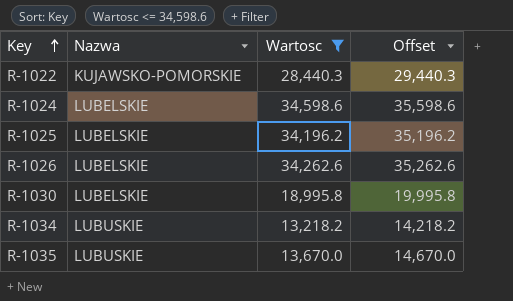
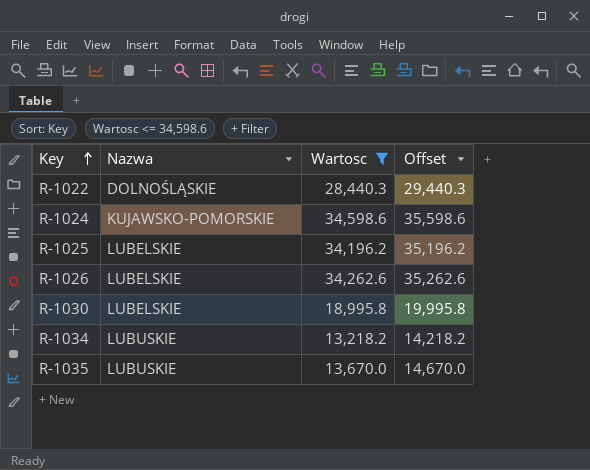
R-1022 | Nazwa: KUJAWSKO-POMORSKIE -> DOLNOŚLĄSKIE
R-1024 | Nazwa: LUBELSKIE -> KUJAWSKO-POMORSKIE

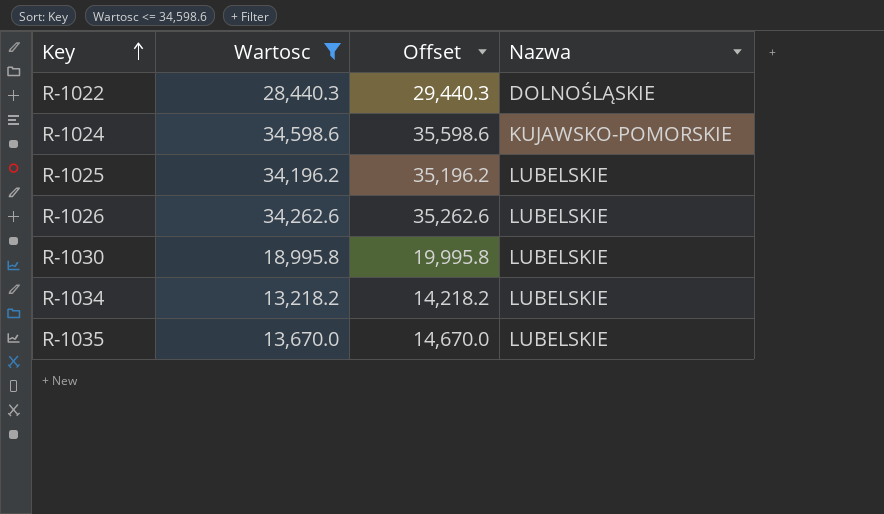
column Nazwa | position: 2 -> 4
R-1034 | Nazwa: LUBUSKIE -> LUBELSKIE
R-1035 | Nazwa: LUBUSKIE -> LUBELSKIE

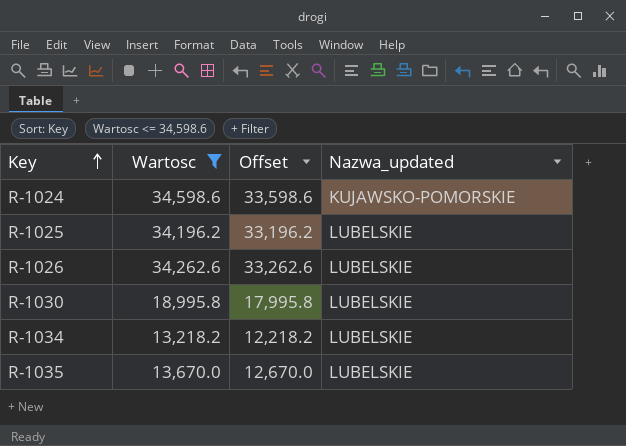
column Offset | formula: [Wartosc] + 1000 -> [Wartosc] - 1000
column name: Nazwa -> Nazwa_updated
row R-1022: 28,440.3 | 29,440.3 | DOLNOŚLĄSKIE -> none

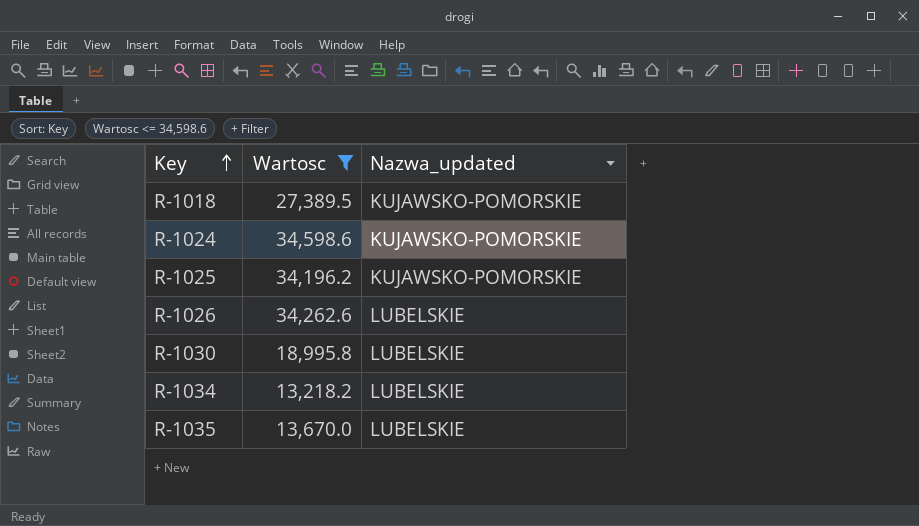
column Offset | formula: [Wartosc] - 1000 -> none
row R-1018: none -> 27,389.5 | KUJAWSKO-POMORSKIE
R-1025 | Nazwa_updated: LUBELSKIE -> KUJAWSKO-POMORSKIE

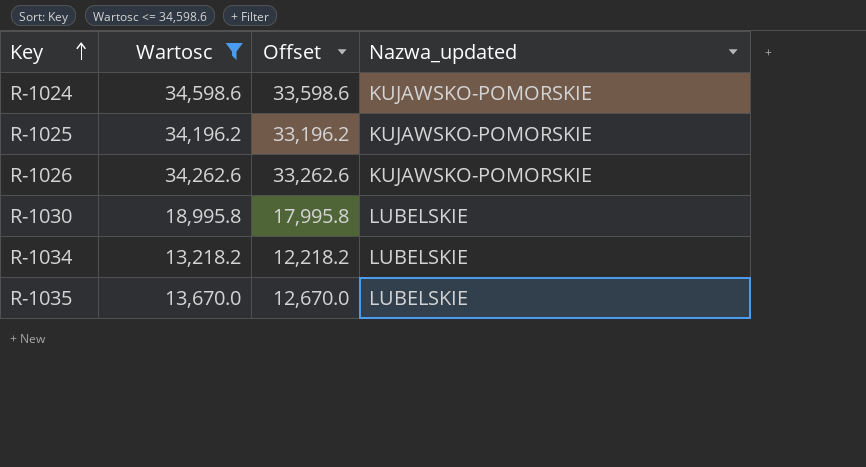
column Offset | formula: none -> [Wartosc] - 1000
row R-1018: 27,389.5 | KUJAWSKO-POMORSKIE -> none
R-1026 | Nazwa_updated: LUBELSKIE -> KUJAWSKO-POMORSKIE

